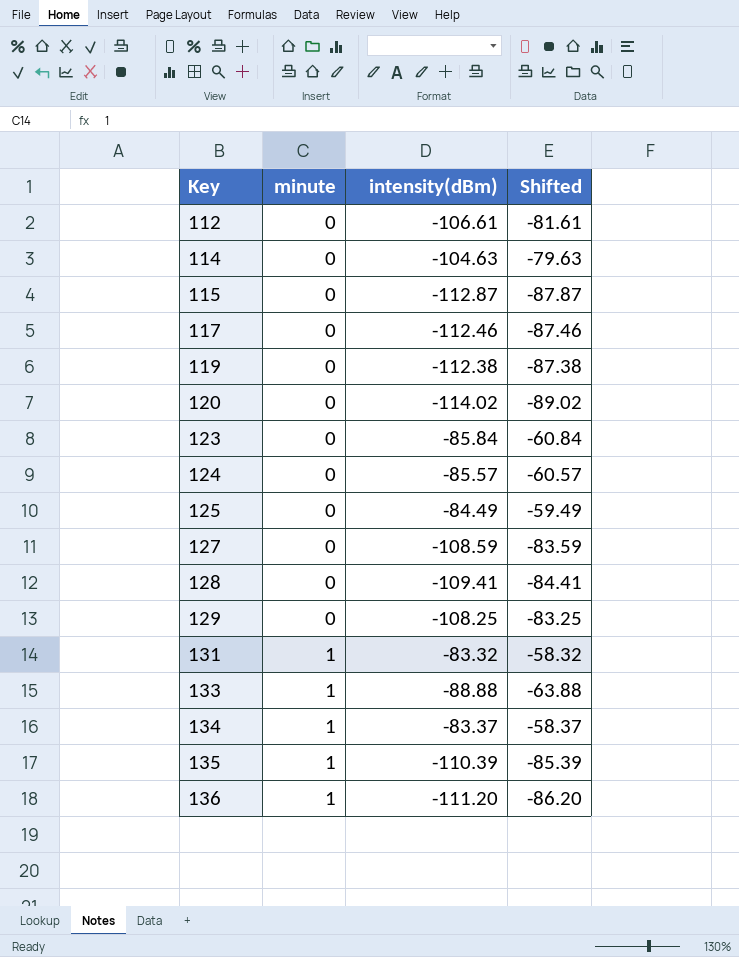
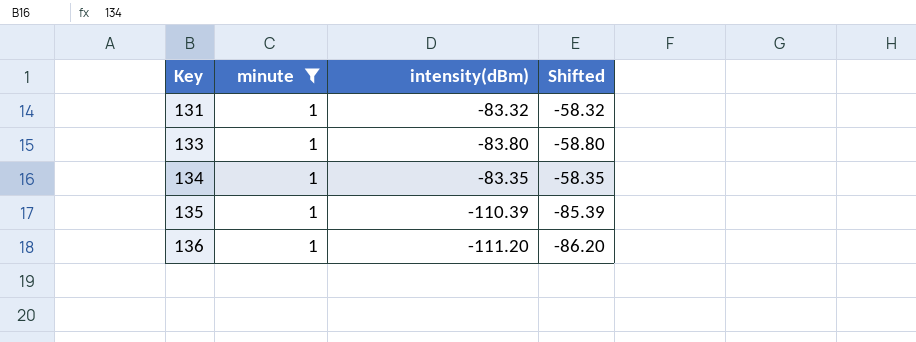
filter: none -> minute = 1
133 | intensity(dBm): -88.88 -> -83.80
133 | Shifted: -63.88 -> -58.80
134 | intensity(dBm): -83.37 -> -83.35
134 | Shifted: -58.37 -> -58.35

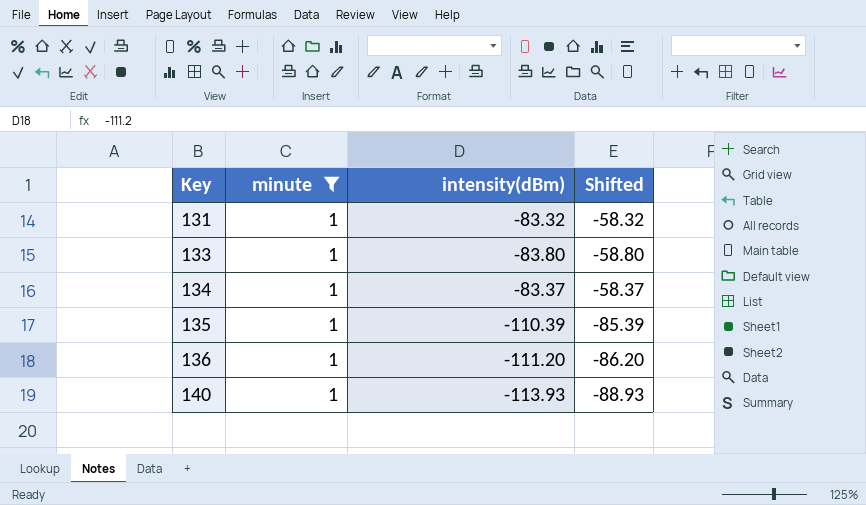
134 | intensity(dBm): -83.35 -> -83.37
134 | Shifted: -58.35 -> -58.37
row 140: none -> 1 | -113.93 | -88.93

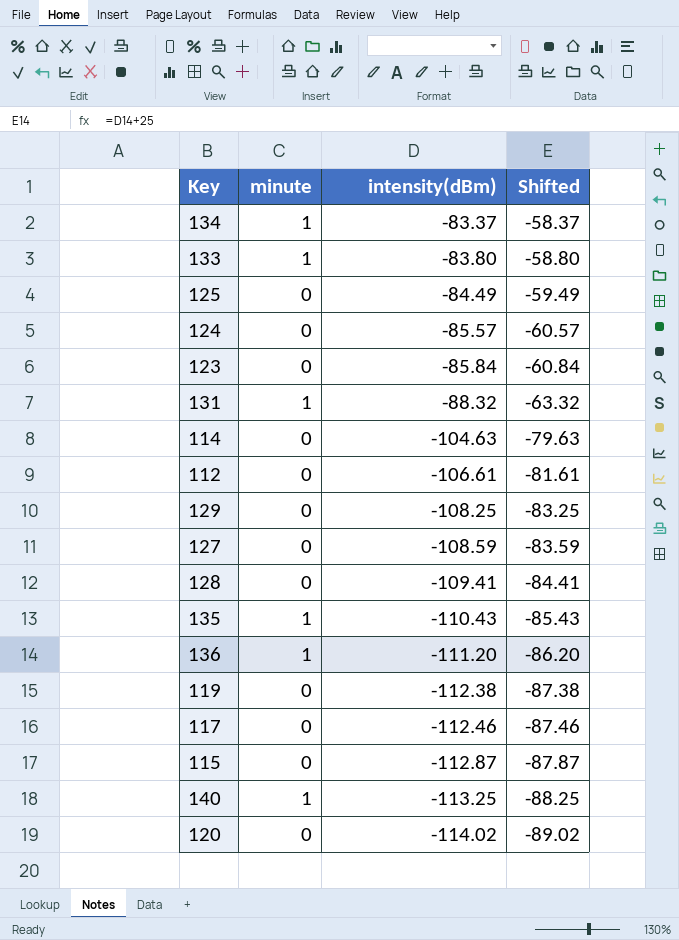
filter: minute = 1 -> none
row order: Key ascending -> intensity(dBm) descending
131 | intensity(dBm): -83.32 -> -88.32
131 | Shifted: -58.32 -> -63.32
135 | intensity(dBm): -110.39 -> -110.43
135 | Shifted: -85.39 -> -85.43
140 | intensity(dBm): -113.93 -> -113.25
140 | Shifted: -88.93 -> -88.25

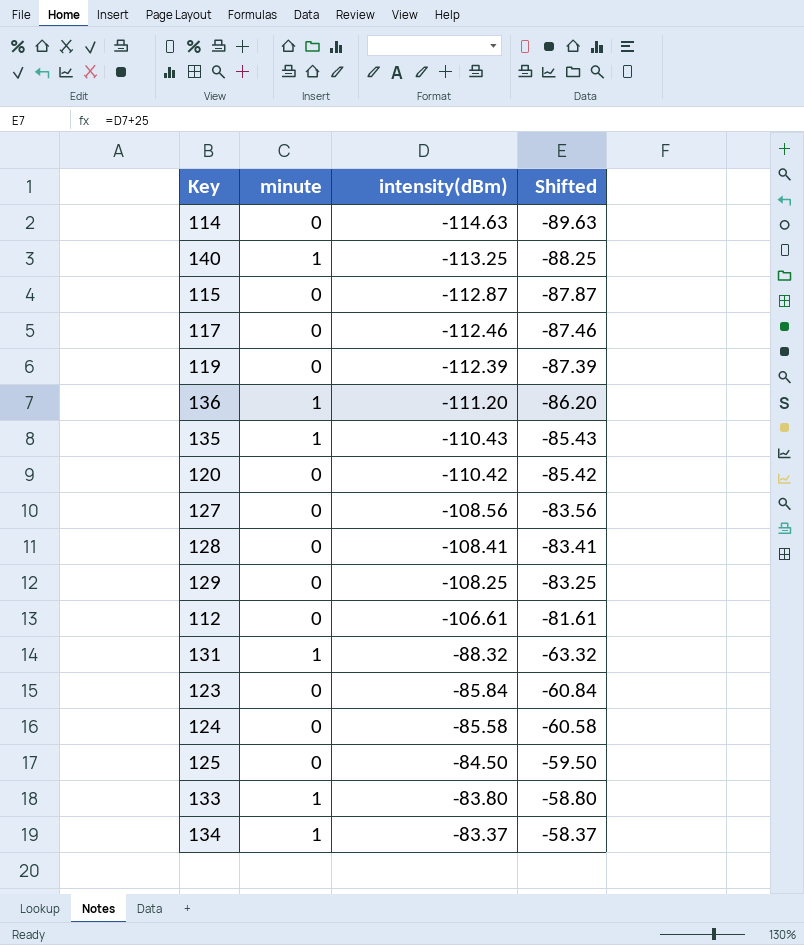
row order: intensity(dBm) descending -> intensity(dBm) ascending
114 | intensity(dBm): -104.63 -> -114.63
114 | Shifted: -79.63 -> -89.63
119 | intensity(dBm): -112.38 -> -112.39
119 | Shifted: -87.38 -> -87.39
120 | intensity(dBm): -114.02 -> -110.42
120 | Shifted: -89.02 -> -85.42
127 | intensity(dBm): -108.59 -> -108.56
127 | Shifted: -83.59 -> -83.56
128 | intensity(dBm): -109.41 -> -108.41
128 | Shifted: -84.41 -> -83.41
124 | intensity(dBm): -85.57 -> -85.58
124 | Shifted: -60.57 -> -60.58
125 | intensity(dBm): -84.49 -> -84.50
125 | Shifted: -59.49 -> -59.50

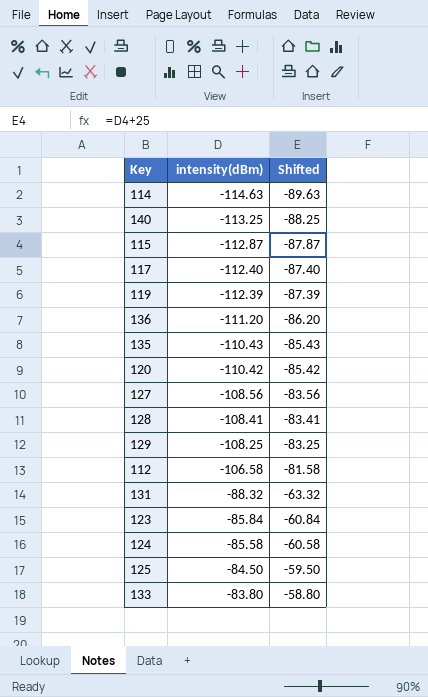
column minute | position: 2 -> none
row 134: 1 | -83.37 | -58.37 -> none
117 | intensity(dBm): -112.46 -> -112.40
117 | Shifted: -87.46 -> -87.40
112 | intensity(dBm): -106.61 -> -106.58
112 | Shifted: -81.61 -> -81.58

